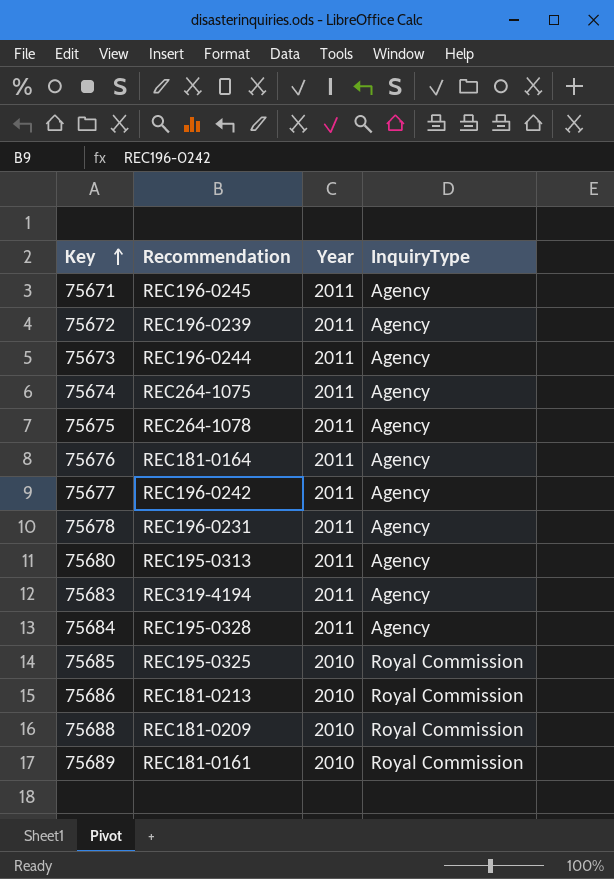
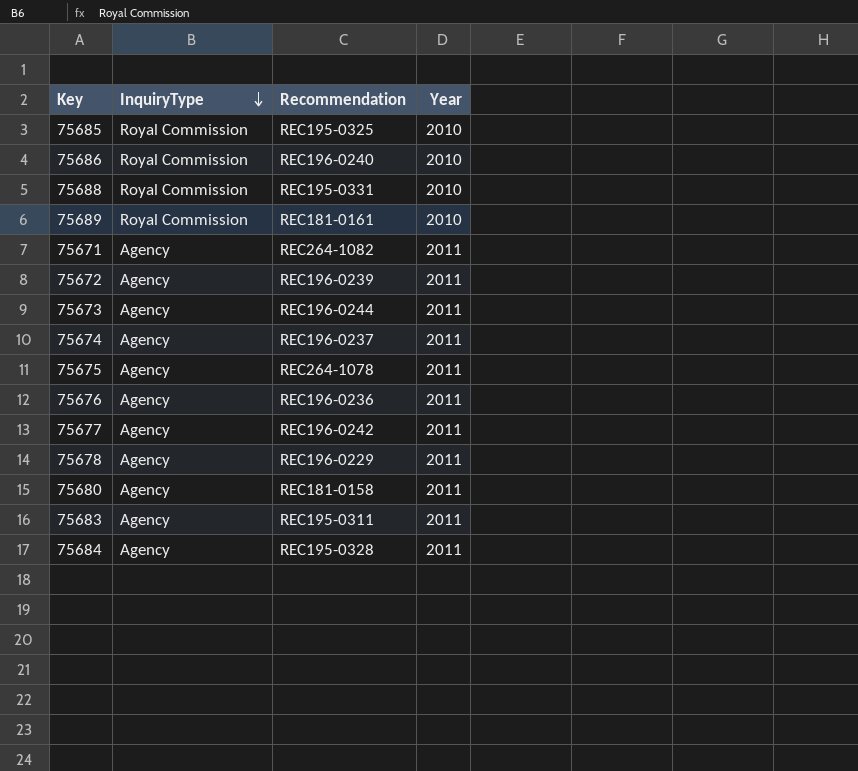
row order: Key ascending -> InquiryType descending
column InquiryType | position: 4 -> 2
75686 | Recommendation: REC181-0213 -> REC196-0240
75688 | Recommendation: REC181-0209 -> REC195-0331
75671 | Recommendation: REC196-0245 -> REC264-1082
75674 | Recommendation: REC264-1075 -> REC196-0237
75676 | Recommendation: REC181-0164 -> REC196-0236
75678 | Recommendation: REC196-0231 -> REC196-0229
75680 | Recommendation: REC195-0313 -> REC181-0158
75683 | Recommendation: REC319-4194 -> REC195-0311

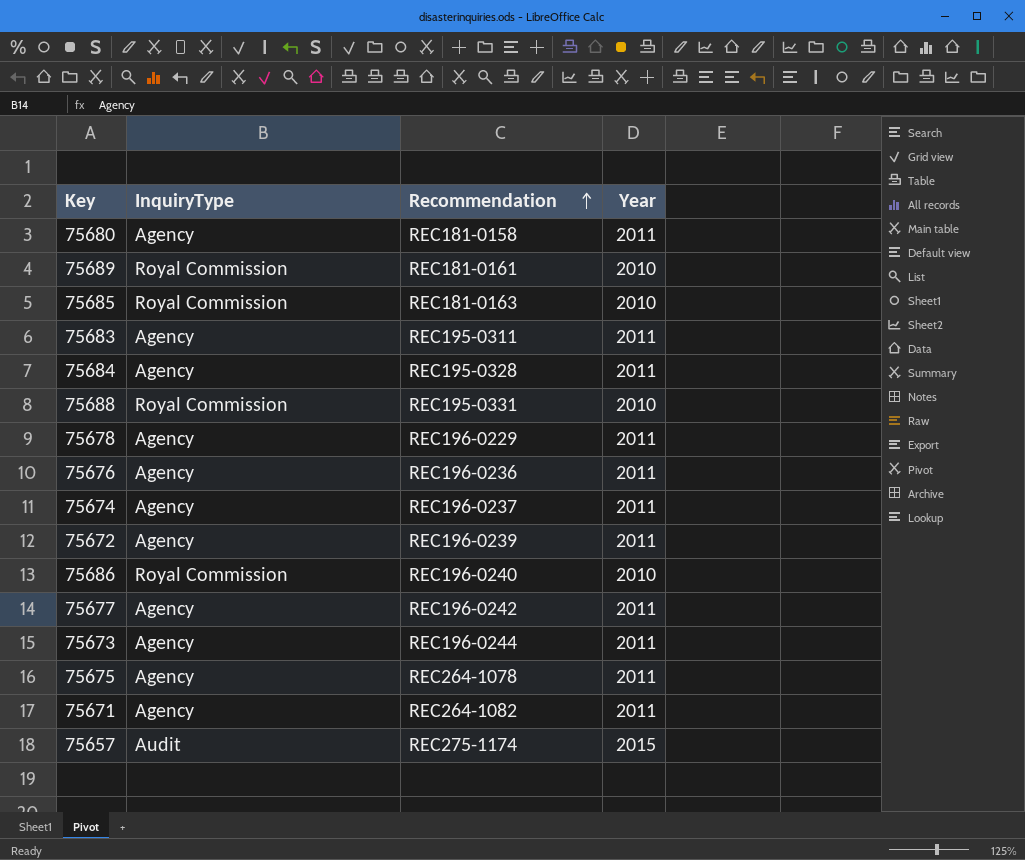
row order: InquiryType descending -> Recommendation ascending
75685 | Recommendation: REC195-0325 -> REC181-0163
row 75657: none -> Audit | REC275-1174 | 2015

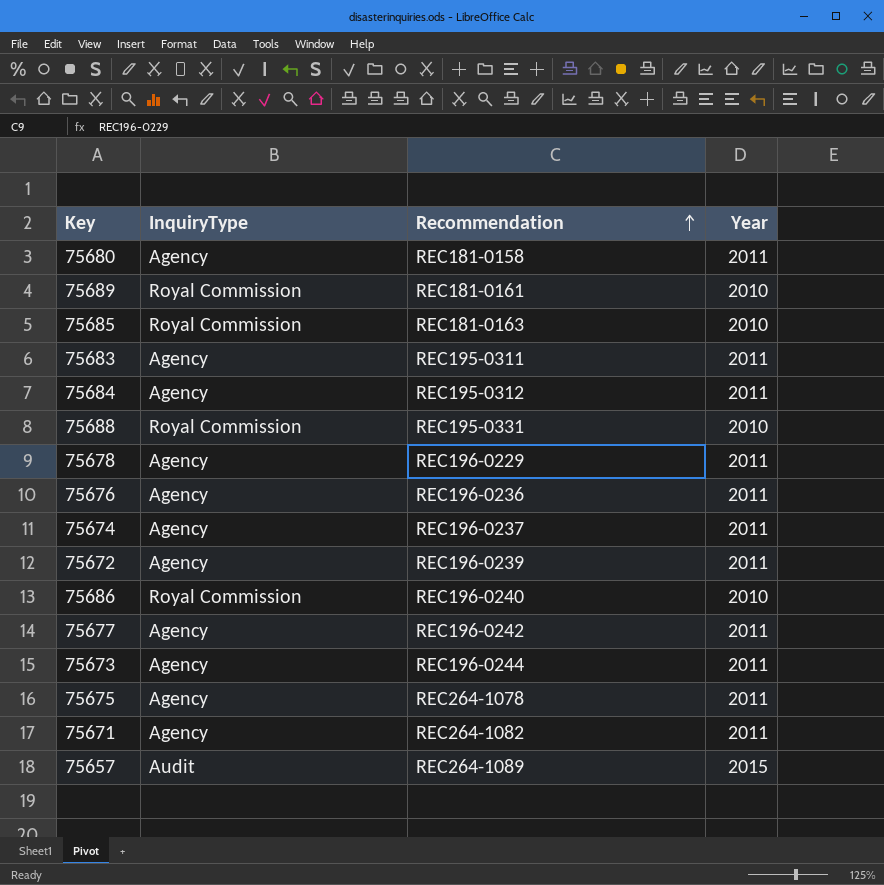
75684 | Recommendation: REC195-0328 -> REC195-0312
75657 | Recommendation: REC275-1174 -> REC264-1089

